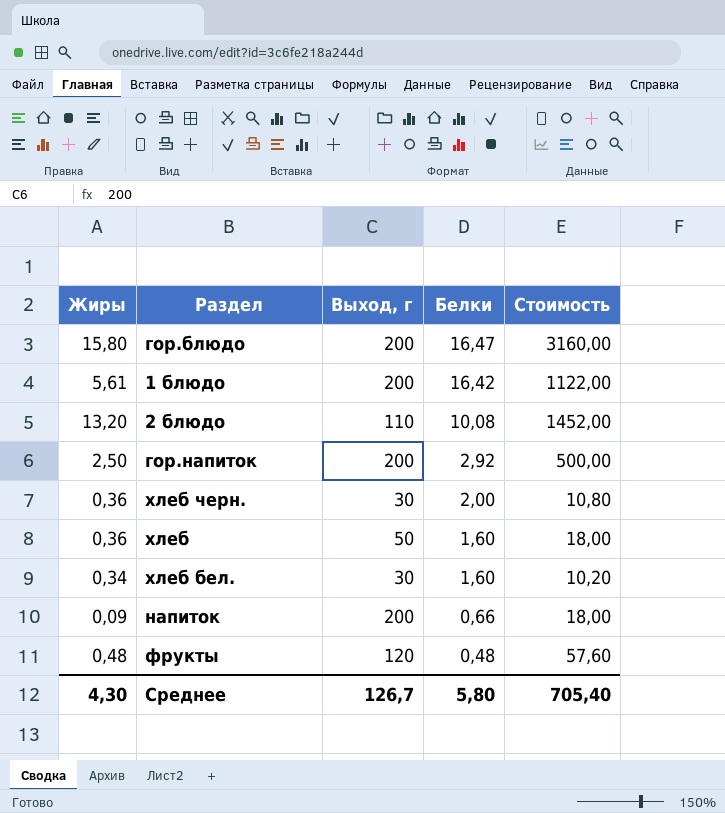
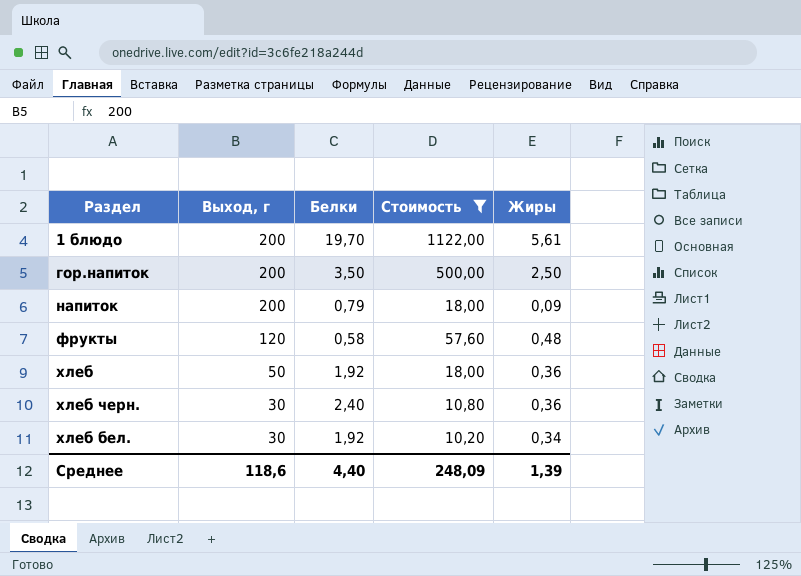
filter: none -> Стоимость <= 1122,00
row order: Белки descending -> Выход, г descending
column Жиры | position: 1 -> 5
1 блюдо | Белки: 16,42 -> 19,70
гор.напиток | Белки: 2,92 -> 3,50
напиток | Белки: 0,66 -> 0,79
фрукты | Белки: 0,48 -> 0,58
хлеб | Белки: 1,60 -> 1,92
хлеб черн. | Белки: 2,00 -> 2,40
хлеб бел. | Белки: 1,60 -> 1,92
Среднее | Выход, г: 126,7 -> 118,6
Среднее | Белки: 5,80 -> 4,40
Среднее | Стоимость: 705,40 -> 248,09
Среднее | Жиры: 4,30 -> 1,39

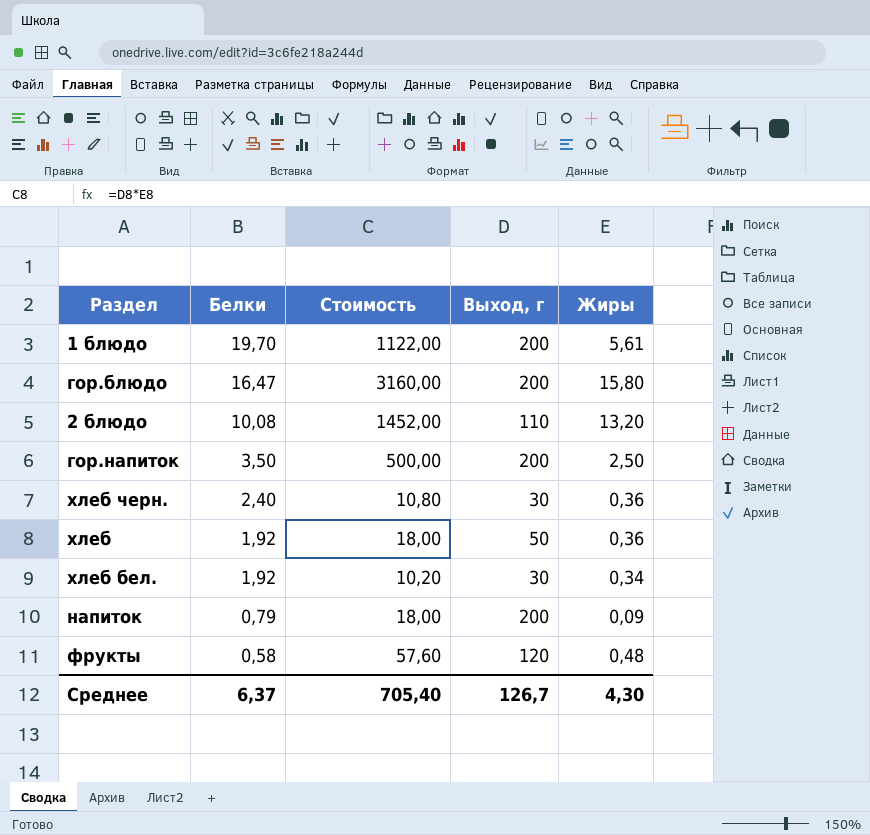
filter: Стоимость <= 1122,00 -> none
row order: Выход, г descending -> Белки descending
column Выход, г | position: 2 -> 4
Среднее | Белки: 4,40 -> 6,37
Среднее | Стоимость: 248,09 -> 705,40
Среднее | Выход, г: 118,6 -> 126,7
Среднее | Жиры: 1,39 -> 4,30

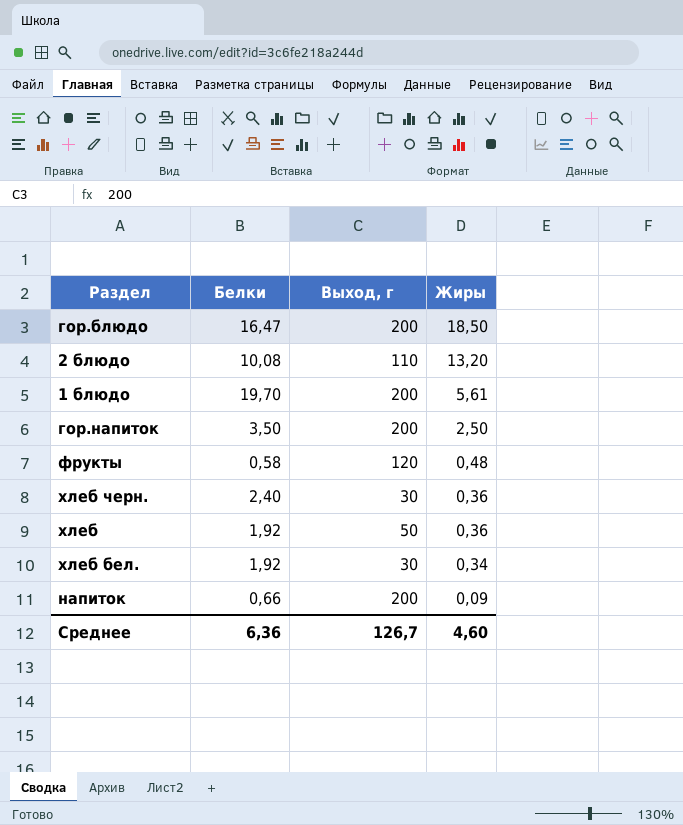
row order: Белки descending -> Жиры descending
column Стоимость | formula: [Выход, г] * [Жиры] -> none
гор.блюдо | Жиры: 15,80 -> 18,50
напиток | Белки: 0,79 -> 0,66
Среднее | Белки: 6,37 -> 6,36
Среднее | Жиры: 4,30 -> 4,60

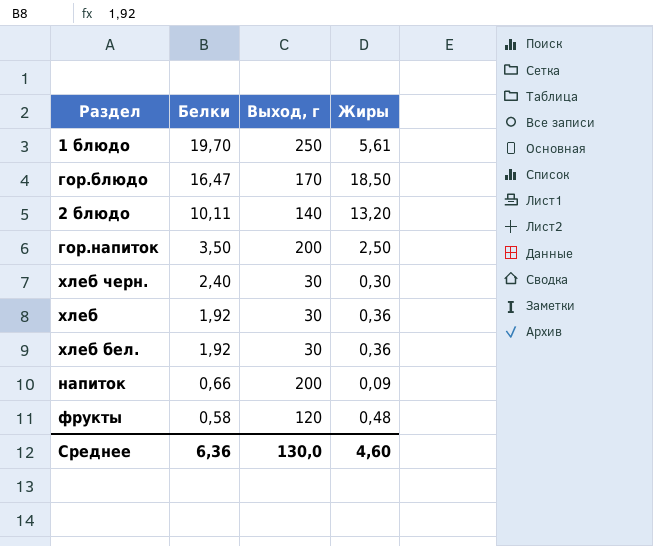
row order: Жиры descending -> Белки descending
1 блюдо | Выход, г: 200 -> 250
гор.блюдо | Выход, г: 200 -> 170
2 блюдо | Белки: 10,08 -> 10,11
2 блюдо | Выход, г: 110 -> 140
хлеб черн. | Жиры: 0,36 -> 0,30
хлеб | Выход, г: 50 -> 30
хлеб бел. | Жиры: 0,34 -> 0,36
Среднее | Выход, г: 126,7 -> 130,0

